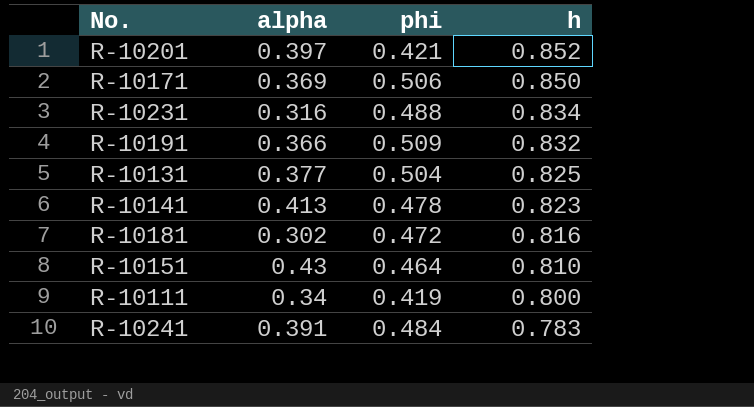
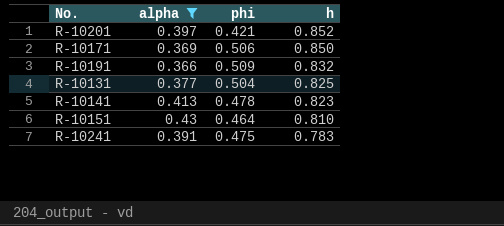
filter: none -> alpha >= 0.366
R-10241 | phi: 0.484 -> 0.475

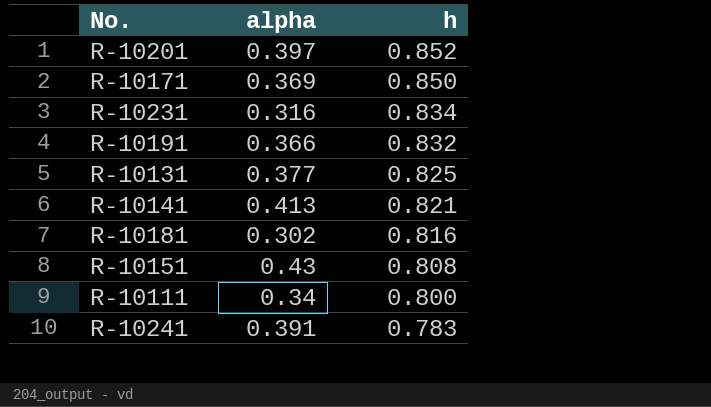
filter: alpha >= 0.366 -> none
column phi | position: 3 -> none
R-10141 | h: 0.823 -> 0.821
R-10151 | h: 0.810 -> 0.808

